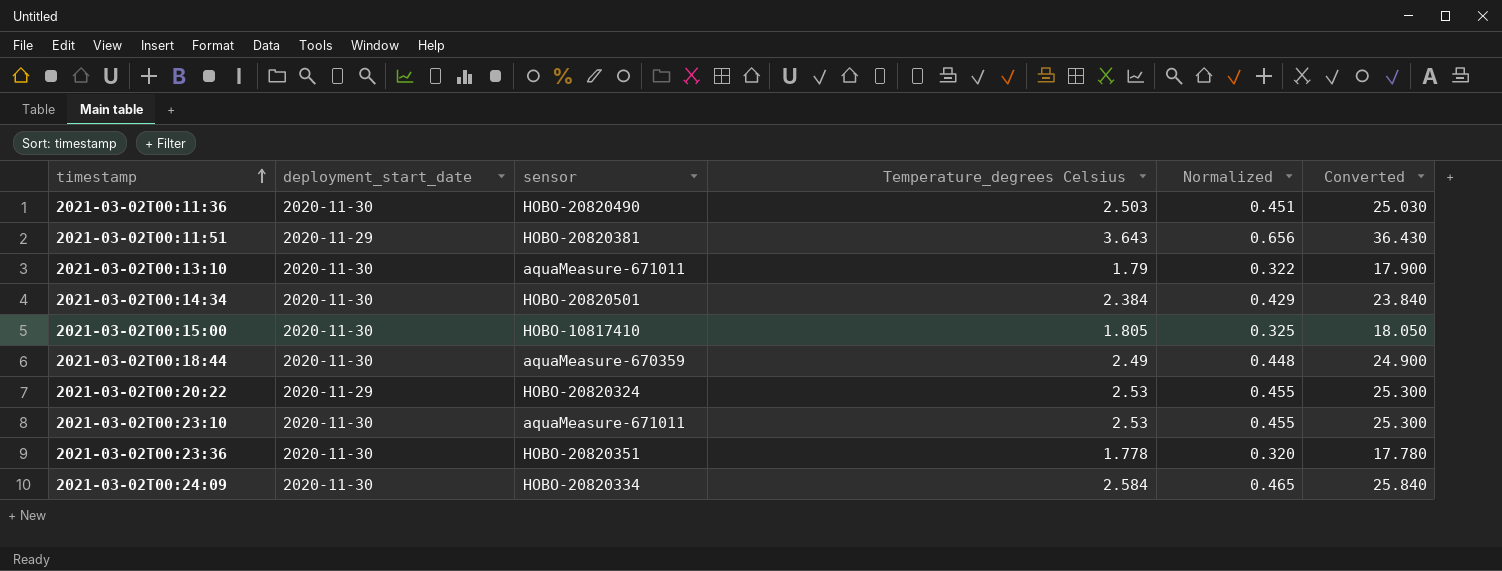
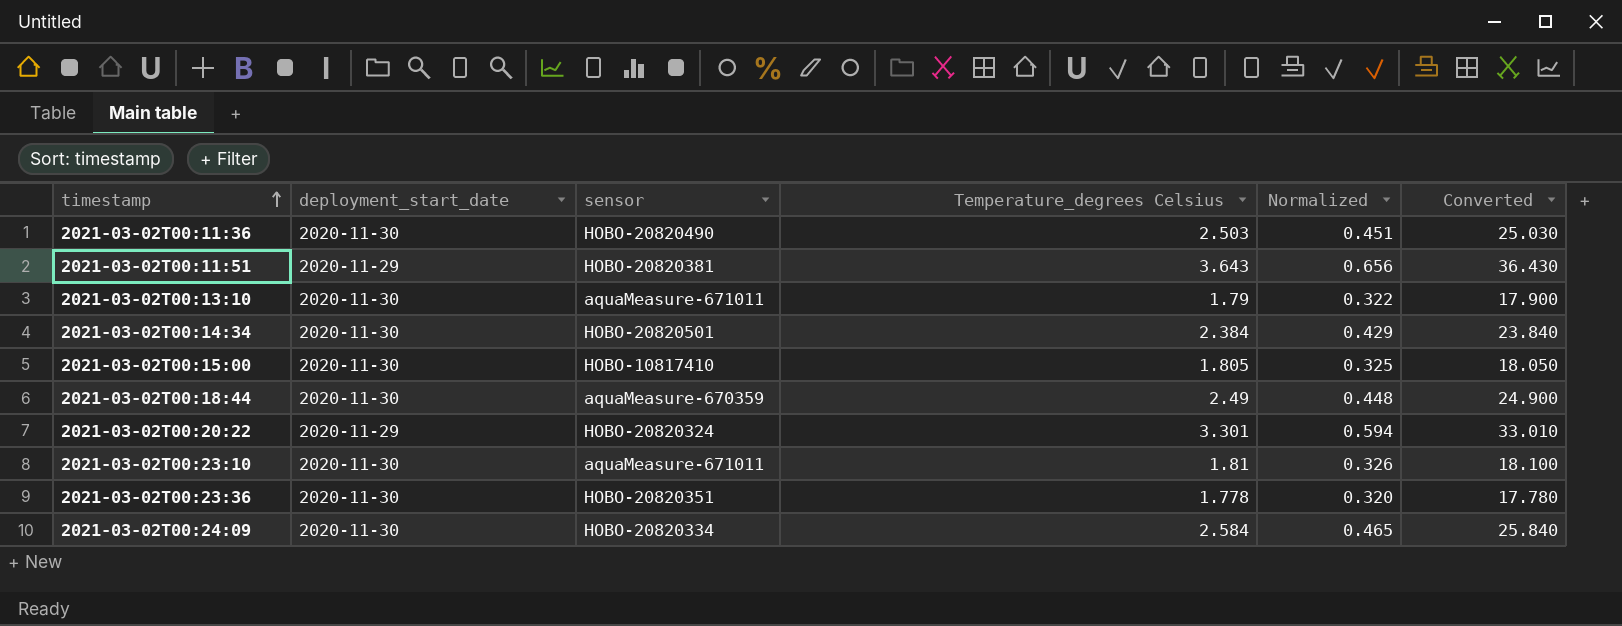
2021-03-02T00:20:22 | Temperature_degrees Celsius: 2.53 -> 3.301
2021-03-02T00:20:22 | Normalized: 0.455 -> 0.594
2021-03-02T00:20:22 | Converted: 25.300 -> 33.010
2021-03-02T00:23:10 | Temperature_degrees Celsius: 2.53 -> 1.81
2021-03-02T00:23:10 | Normalized: 0.455 -> 0.326
2021-03-02T00:23:10 | Converted: 25.300 -> 18.100

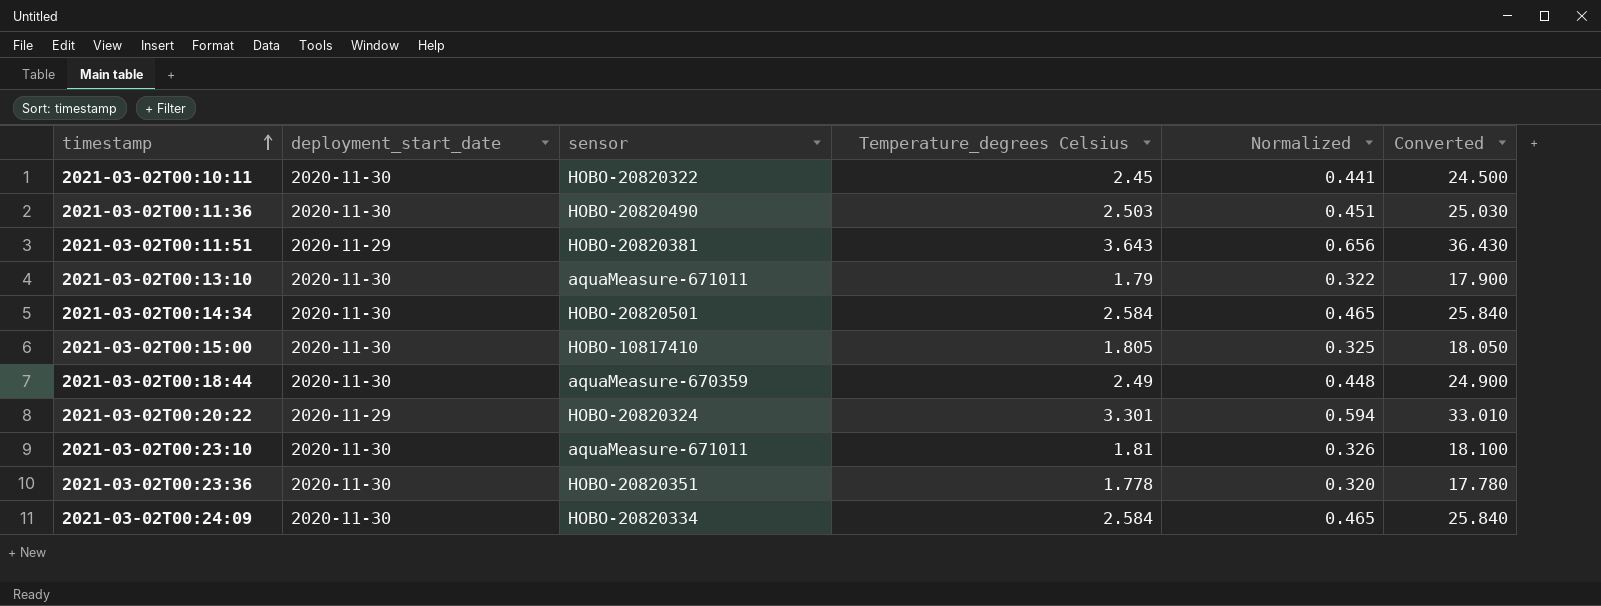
row 2021-03-02T00:10:11: none -> 2020-11-30 | HOBO-20820322 | 2.45 | 0.441 | 24.500
2021-03-02T00:14:34 | Temperature_degrees Celsius: 2.384 -> 2.584
2021-03-02T00:14:34 | Normalized: 0.429 -> 0.465
2021-03-02T00:14:34 | Converted: 23.840 -> 25.840

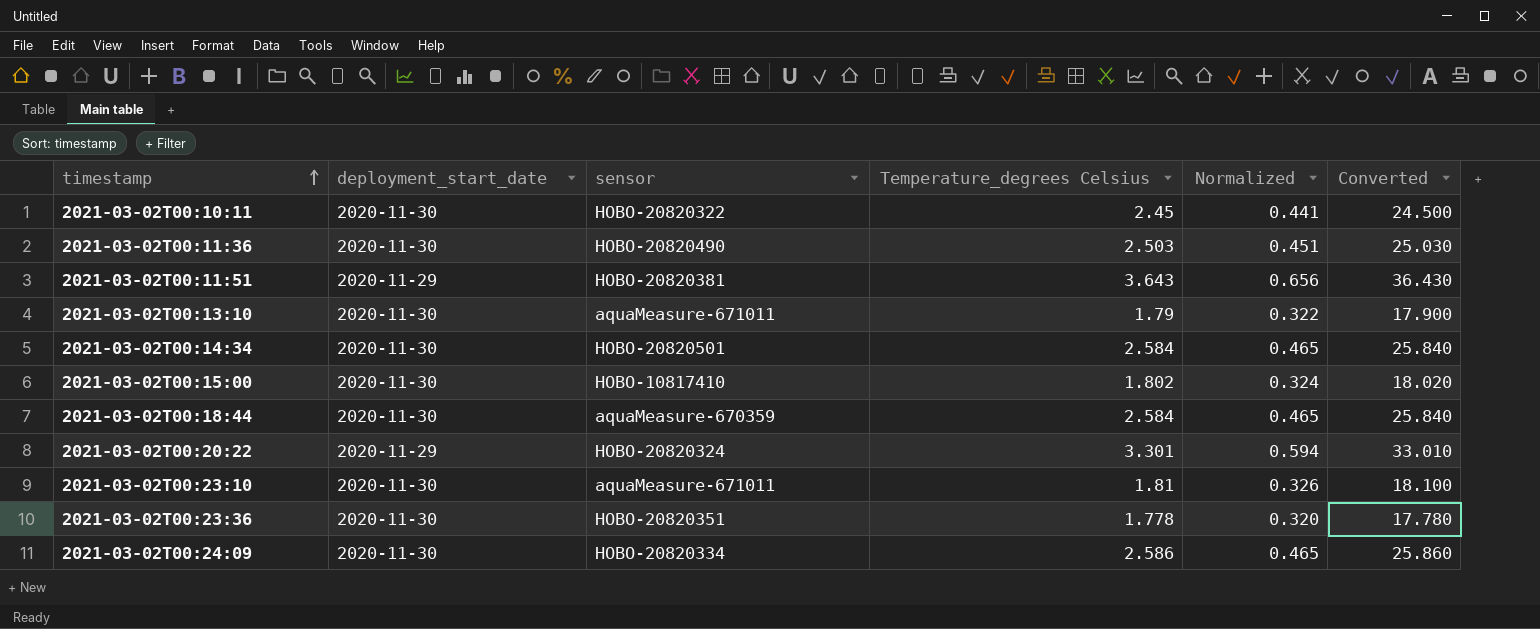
2021-03-02T00:15:00 | Temperature_degrees Celsius: 1.805 -> 1.802
2021-03-02T00:15:00 | Normalized: 0.325 -> 0.324
2021-03-02T00:15:00 | Converted: 18.050 -> 18.020
2021-03-02T00:18:44 | Temperature_degrees Celsius: 2.49 -> 2.584
2021-03-02T00:18:44 | Normalized: 0.448 -> 0.465
2021-03-02T00:18:44 | Converted: 24.900 -> 25.840
2021-03-02T00:24:09 | Temperature_degrees Celsius: 2.584 -> 2.586
2021-03-02T00:24:09 | Converted: 25.840 -> 25.860

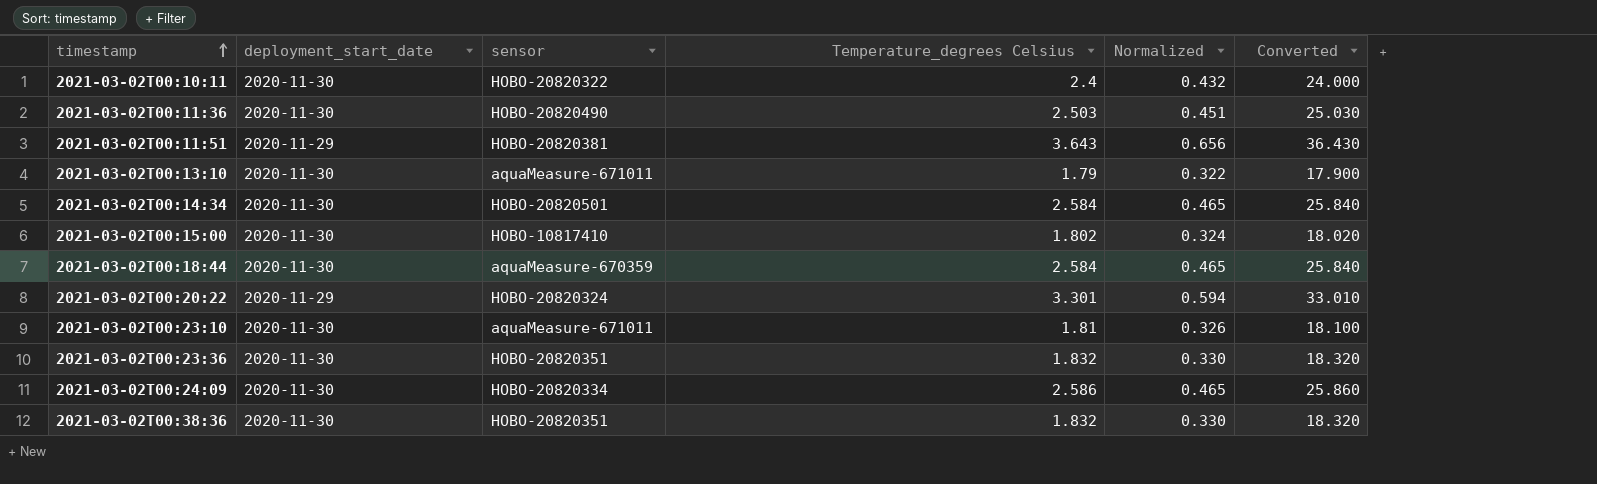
2021-03-02T00:10:11 | Temperature_degrees Celsius: 2.45 -> 2.4
2021-03-02T00:10:11 | Normalized: 0.441 -> 0.432
2021-03-02T00:10:11 | Converted: 24.500 -> 24.000
2021-03-02T00:23:36 | Temperature_degrees Celsius: 1.778 -> 1.832
2021-03-02T00:23:36 | Normalized: 0.320 -> 0.330
2021-03-02T00:23:36 | Converted: 17.780 -> 18.320
row 2021-03-02T00:38:36: none -> 2020-11-30 | HOBO-20820351 | 1.832 | 0.330 | 18.320

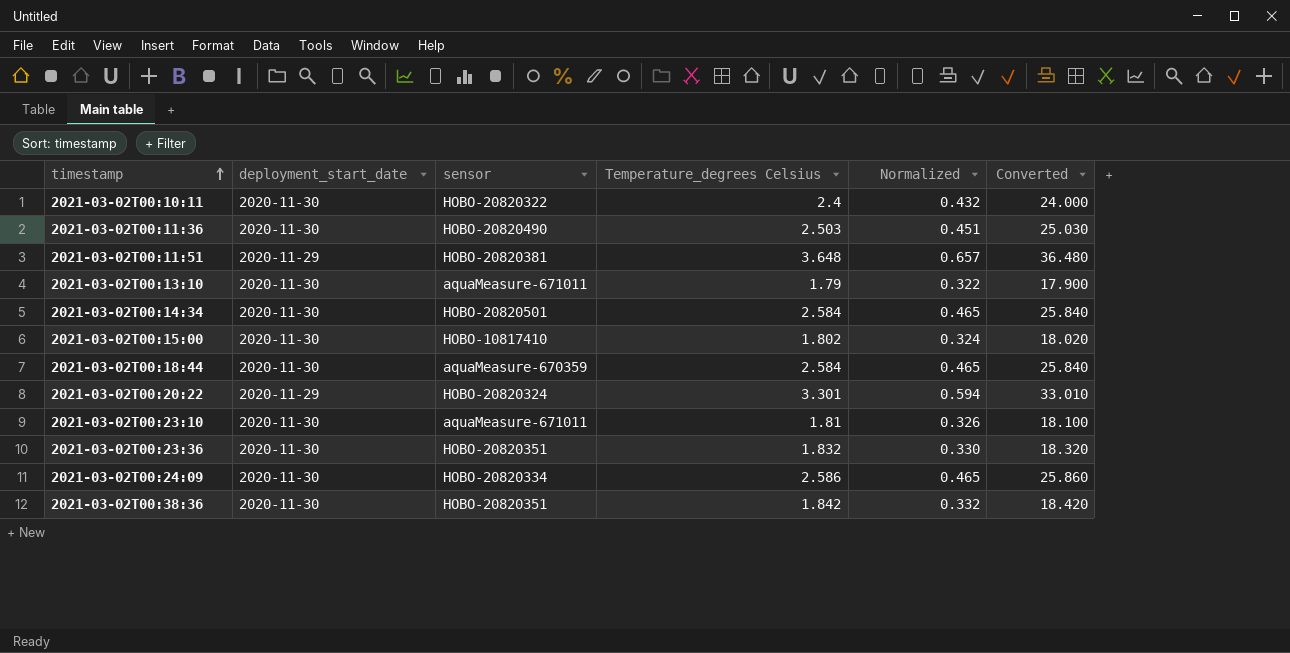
2021-03-02T00:11:51 | Temperature_degrees Celsius: 3.643 -> 3.648
2021-03-02T00:11:51 | Normalized: 0.656 -> 0.657
2021-03-02T00:11:51 | Converted: 36.430 -> 36.480
2021-03-02T00:38:36 | Temperature_degrees Celsius: 1.832 -> 1.842
2021-03-02T00:38:36 | Normalized: 0.330 -> 0.332
2021-03-02T00:38:36 | Converted: 18.320 -> 18.420

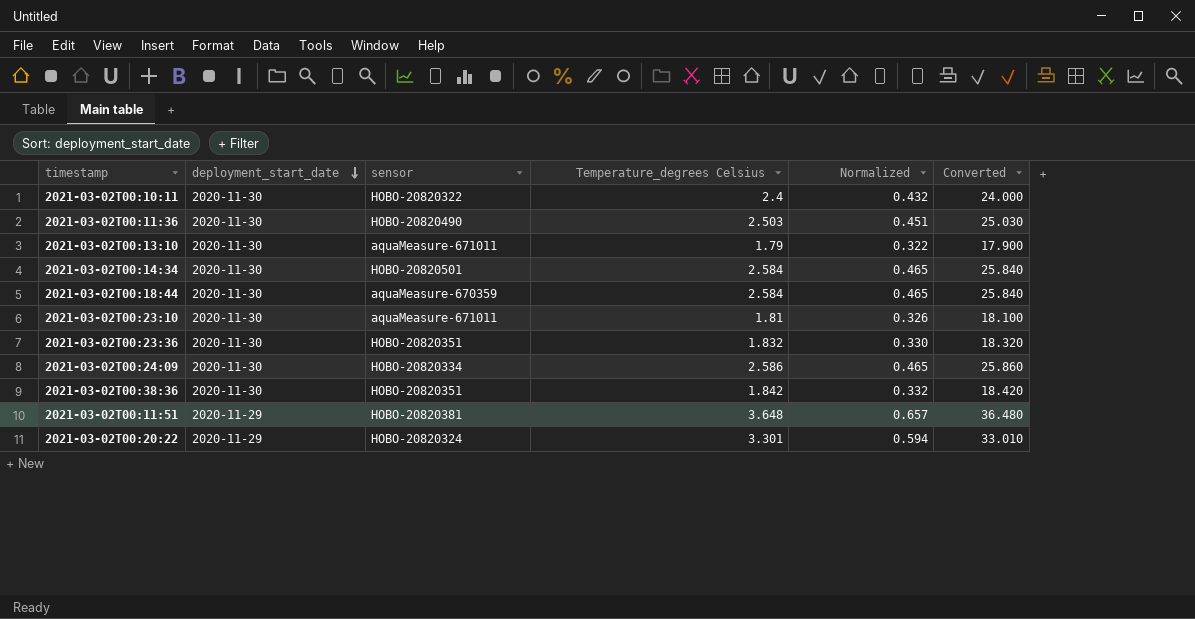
row order: timestamp ascending -> deployment_start_date descending
row 2021-03-02T00:15:00: 2020-11-30 | HOBO-10817410 | 1.802 | 0.324 | 18.020 -> none

